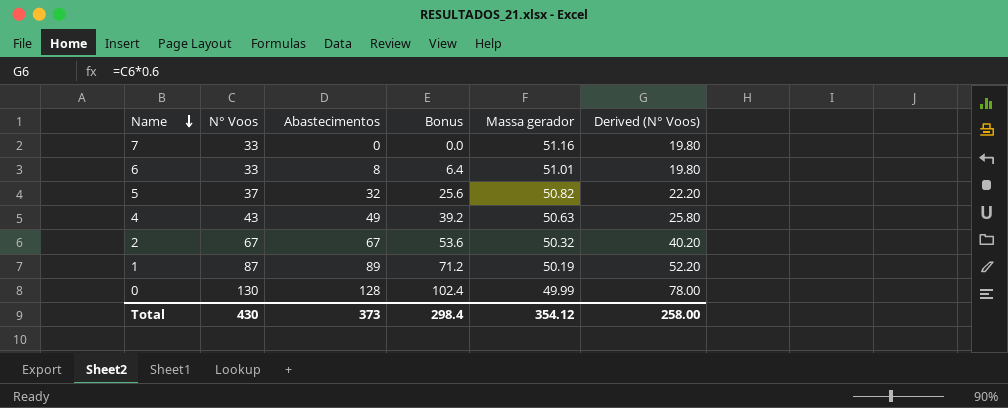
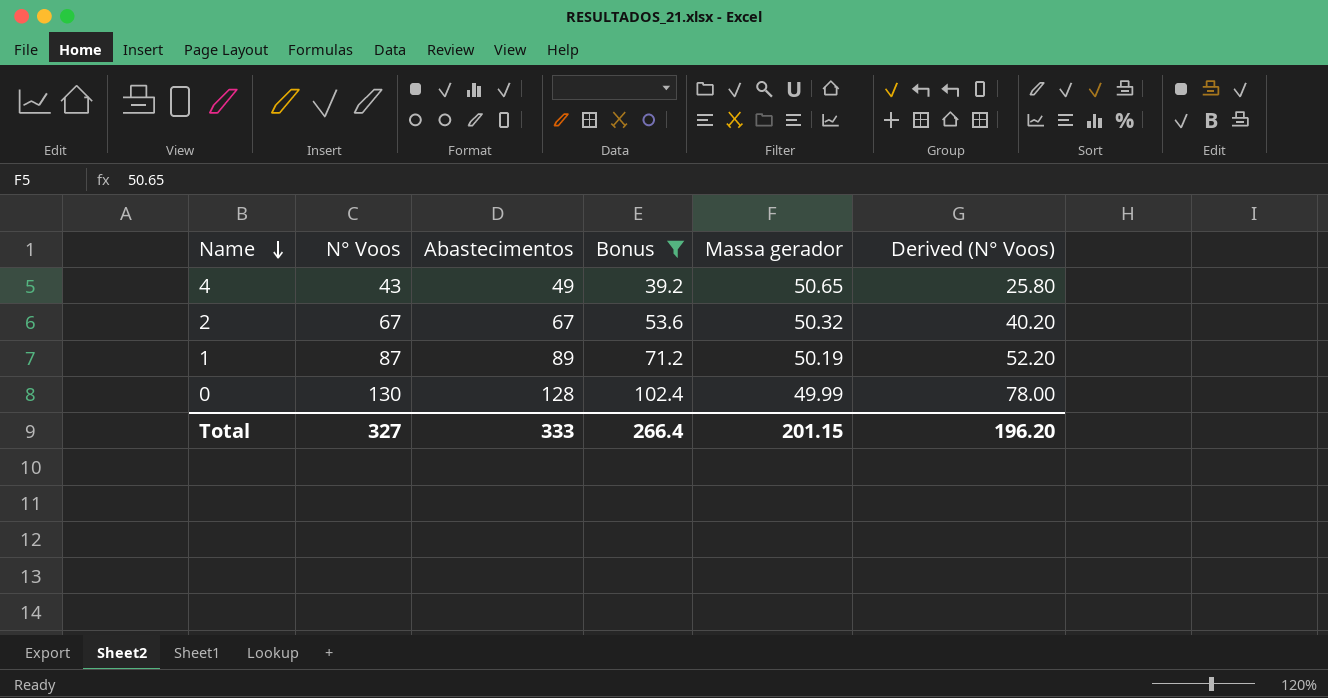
filter: none -> Bonus >= 39.2
4 | Massa gerador: 50.63 -> 50.65
Total | N° Voos: 430 -> 327
Total | Abastecimentos: 373 -> 333
Total | Bonus: 298.4 -> 266.4
Total | Massa gerador: 354.12 -> 201.15
Total | Derived (N° Voos): 258.00 -> 196.20

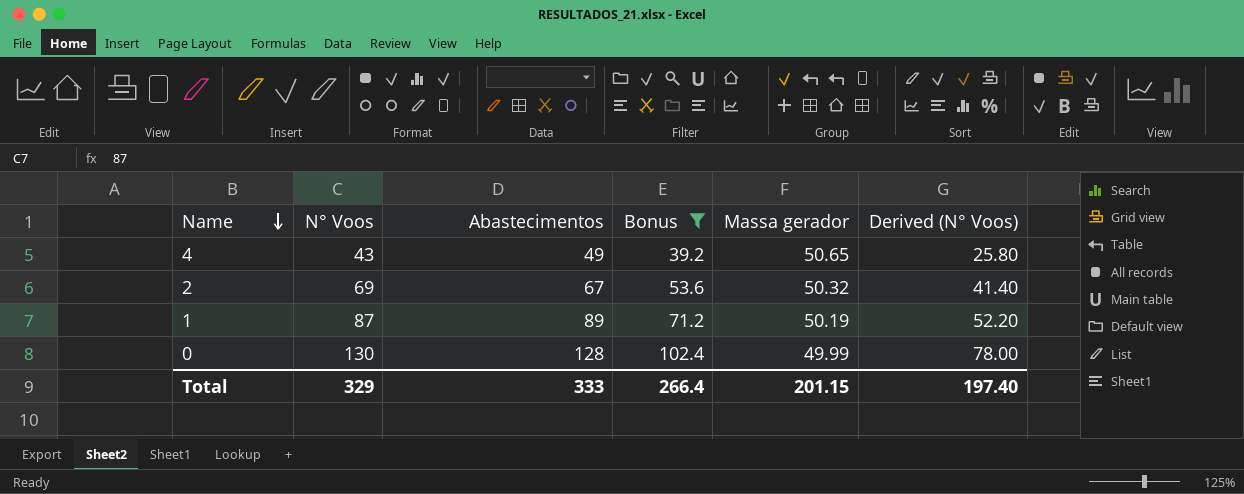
2 | N° Voos: 67 -> 69
2 | Derived (N° Voos): 40.20 -> 41.40
Total | N° Voos: 327 -> 329
Total | Derived (N° Voos): 196.20 -> 197.40

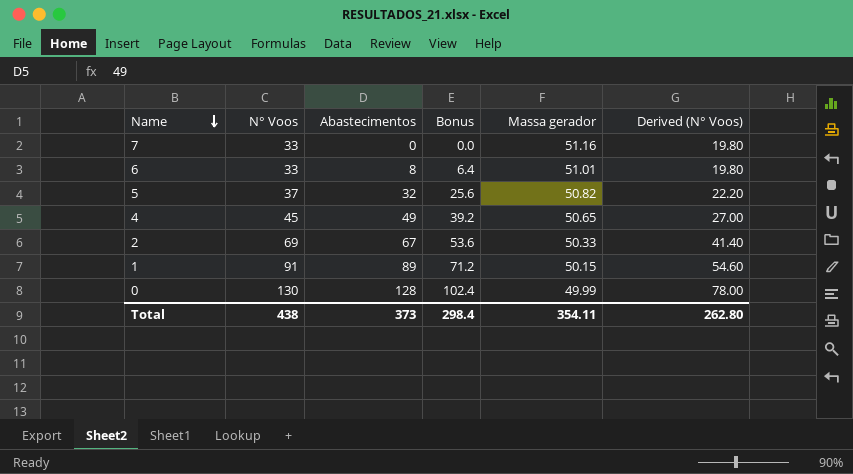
filter: Bonus >= 39.2 -> none
4 | N° Voos: 43 -> 45
4 | Derived (N° Voos): 25.80 -> 27.00
2 | Massa gerador: 50.32 -> 50.33
1 | N° Voos: 87 -> 91
1 | Massa gerador: 50.19 -> 50.15
1 | Derived (N° Voos): 52.20 -> 54.60
Total | N° Voos: 329 -> 438
Total | Abastecimentos: 333 -> 373
Total | Bonus: 266.4 -> 298.4
Total | Massa gerador: 201.15 -> 354.11
Total | Derived (N° Voos): 197.40 -> 262.80

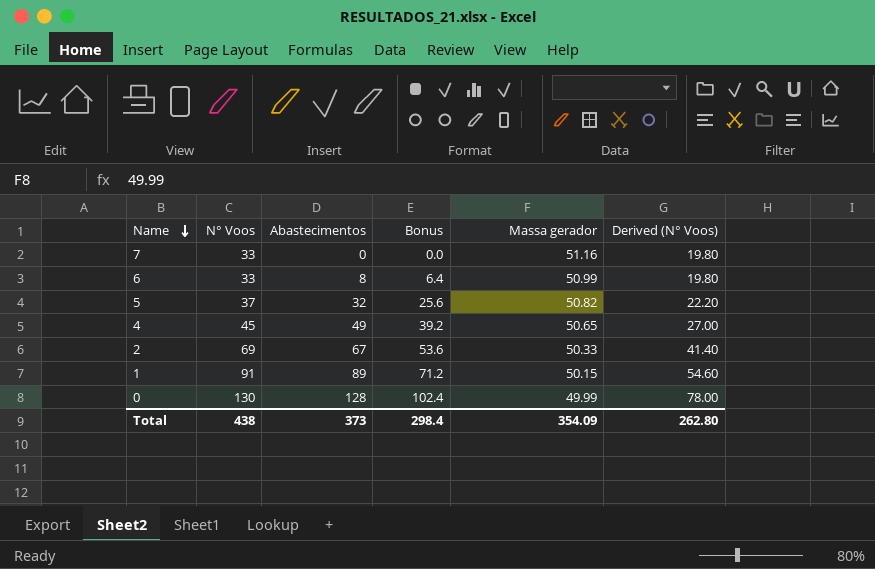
6 | Massa gerador: 51.01 -> 50.99
Total | Massa gerador: 354.11 -> 354.09

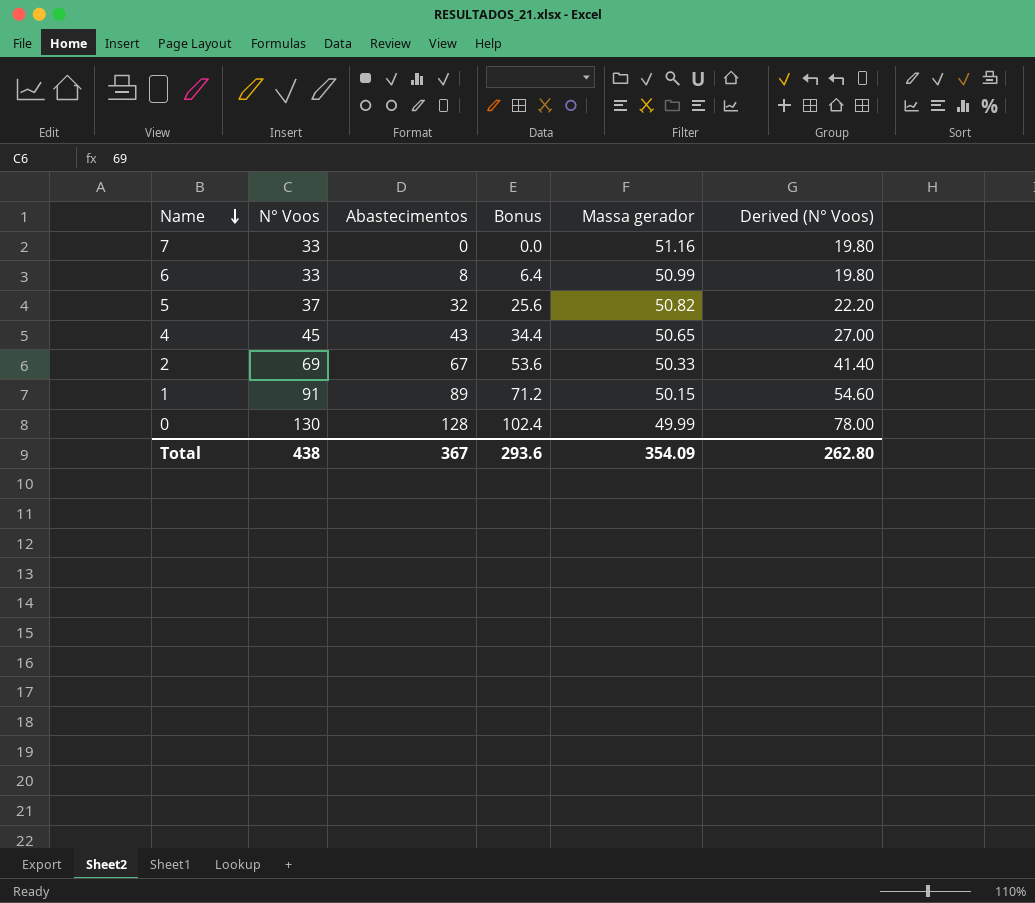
4 | Abastecimentos: 49 -> 43
4 | Bonus: 39.2 -> 34.4
Total | Abastecimentos: 373 -> 367
Total | Bonus: 298.4 -> 293.6

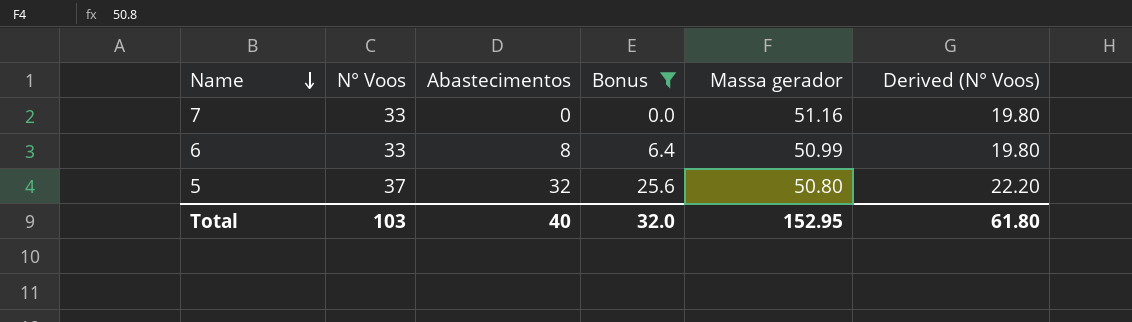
filter: none -> Bonus <= 25.6
5 | Massa gerador: 50.82 -> 50.80
Total | N° Voos: 438 -> 103
Total | Abastecimentos: 367 -> 40
Total | Bonus: 293.6 -> 32.0
Total | Massa gerador: 354.09 -> 152.95
Total | Derived (N° Voos): 262.80 -> 61.80

